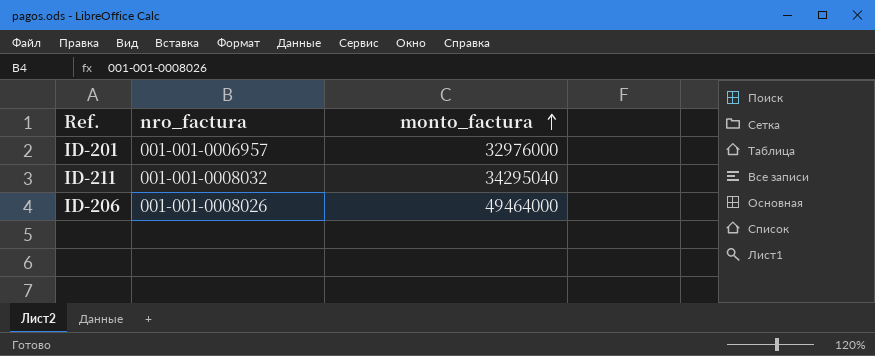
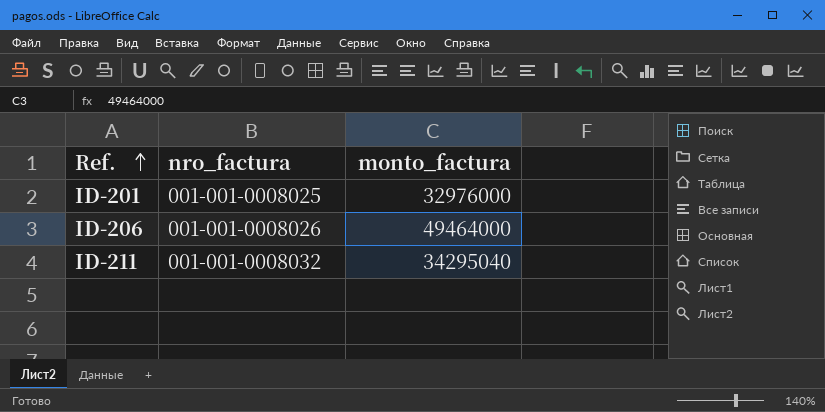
row order: monto_factura ascending -> Ref. ascending
ID-201 | nro_factura: 001-001-0006957 -> 001-001-0008025

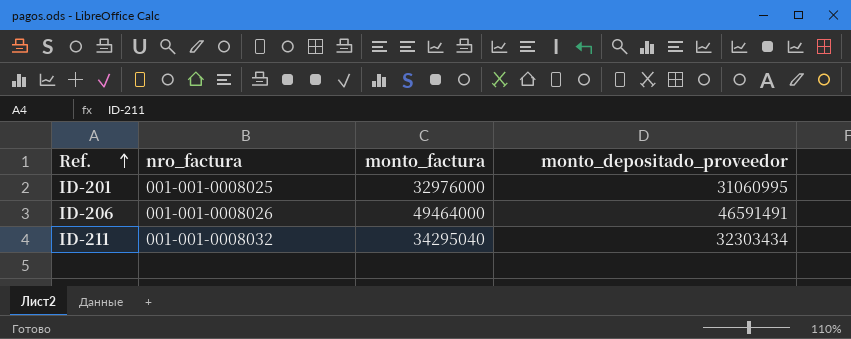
column monto_depositado_proveedor | position: none -> 4

